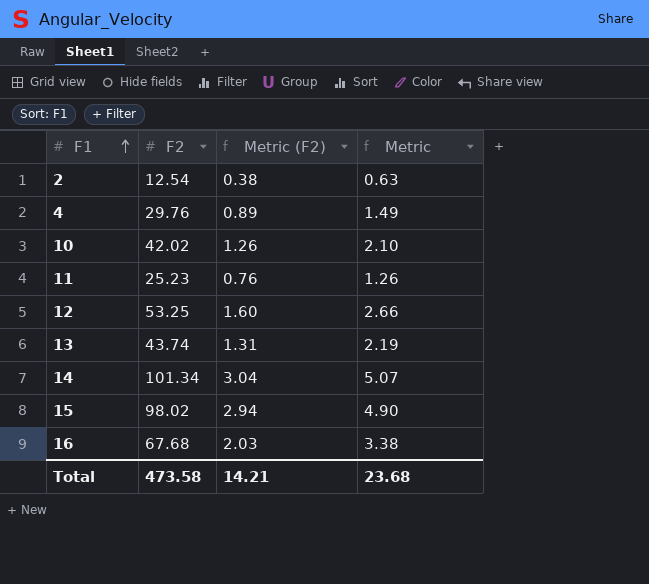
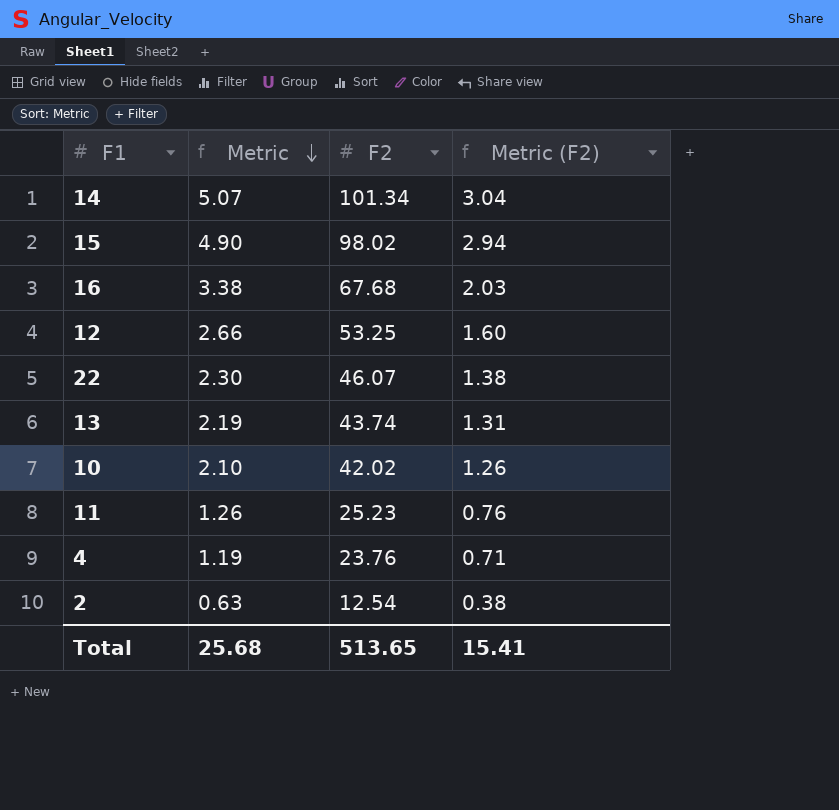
row order: F1 ascending -> Metric descending
column Metric | position: 4 -> 2
row 22: none -> 2.30 | 46.07 | 1.38
4 | Metric: 1.49 -> 1.19
4 | F2: 29.76 -> 23.76
4 | Metric (F2): 0.89 -> 0.71
Total | Metric: 23.68 -> 25.68
Total | F2: 473.58 -> 513.65
Total | Metric (F2): 14.21 -> 15.41

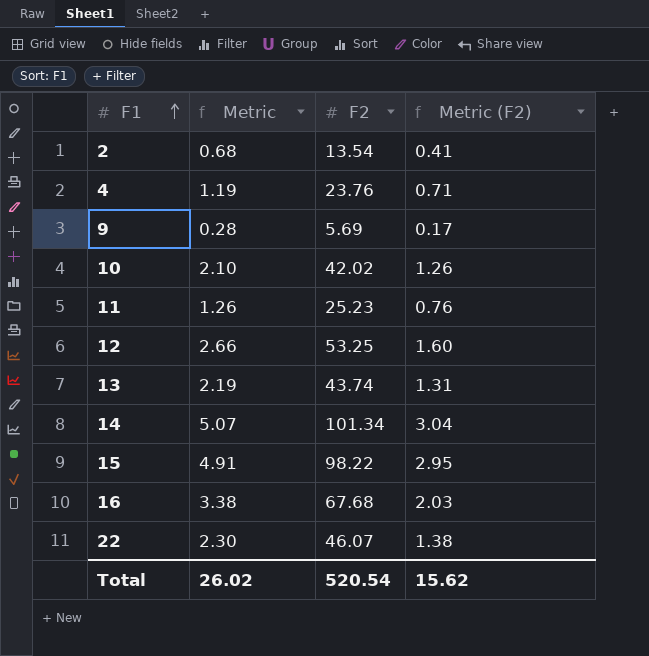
row order: Metric descending -> F1 ascending
2 | Metric: 0.63 -> 0.68
2 | F2: 12.54 -> 13.54
2 | Metric (F2): 0.38 -> 0.41
row 9: none -> 0.28 | 5.69 | 0.17
15 | Metric: 4.90 -> 4.91
15 | F2: 98.02 -> 98.22
15 | Metric (F2): 2.94 -> 2.95
Total | Metric: 25.68 -> 26.02
Total | F2: 513.65 -> 520.54
Total | Metric (F2): 15.41 -> 15.62

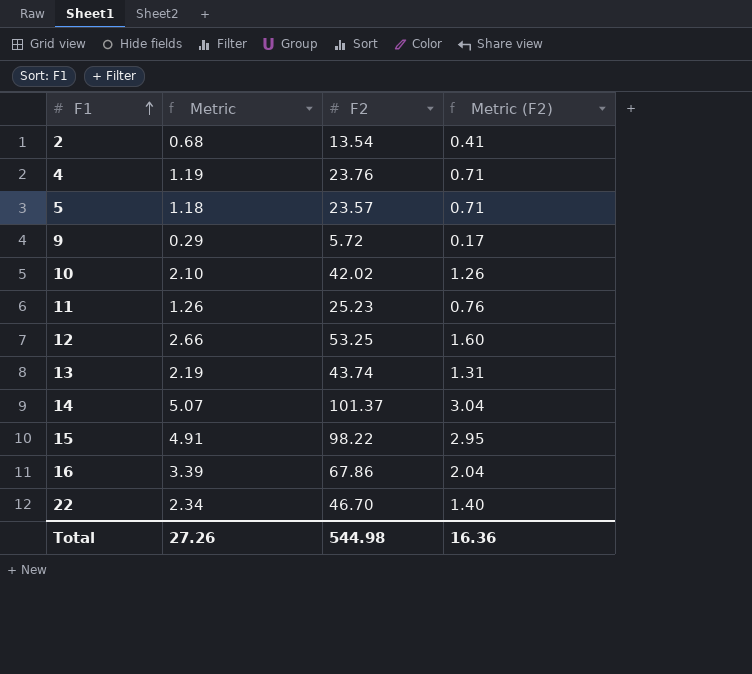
row 5: none -> 1.18 | 23.57 | 0.71
9 | Metric: 0.28 -> 0.29
9 | F2: 5.69 -> 5.72
14 | F2: 101.34 -> 101.37
16 | Metric: 3.38 -> 3.39
16 | F2: 67.68 -> 67.86
16 | Metric (F2): 2.03 -> 2.04
22 | Metric: 2.30 -> 2.34
22 | F2: 46.07 -> 46.70
22 | Metric (F2): 1.38 -> 1.40
Total | Metric: 26.02 -> 27.26
Total | F2: 520.54 -> 544.98
Total | Metric (F2): 15.62 -> 16.36

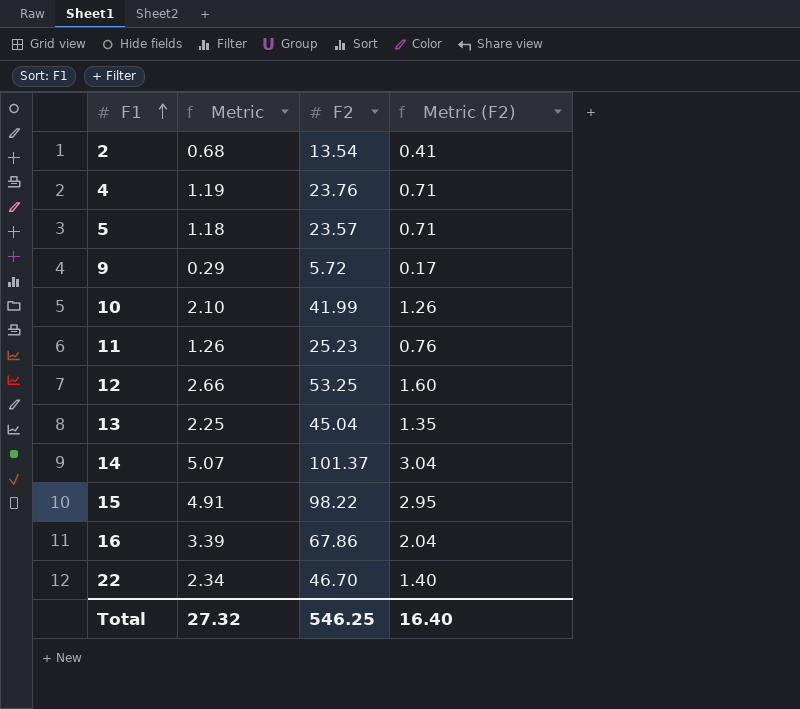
10 | F2: 42.02 -> 41.99
13 | Metric: 2.19 -> 2.25
13 | F2: 43.74 -> 45.04
13 | Metric (F2): 1.31 -> 1.35
Total | Metric: 27.26 -> 27.32
Total | F2: 544.98 -> 546.25
Total | Metric (F2): 16.36 -> 16.40

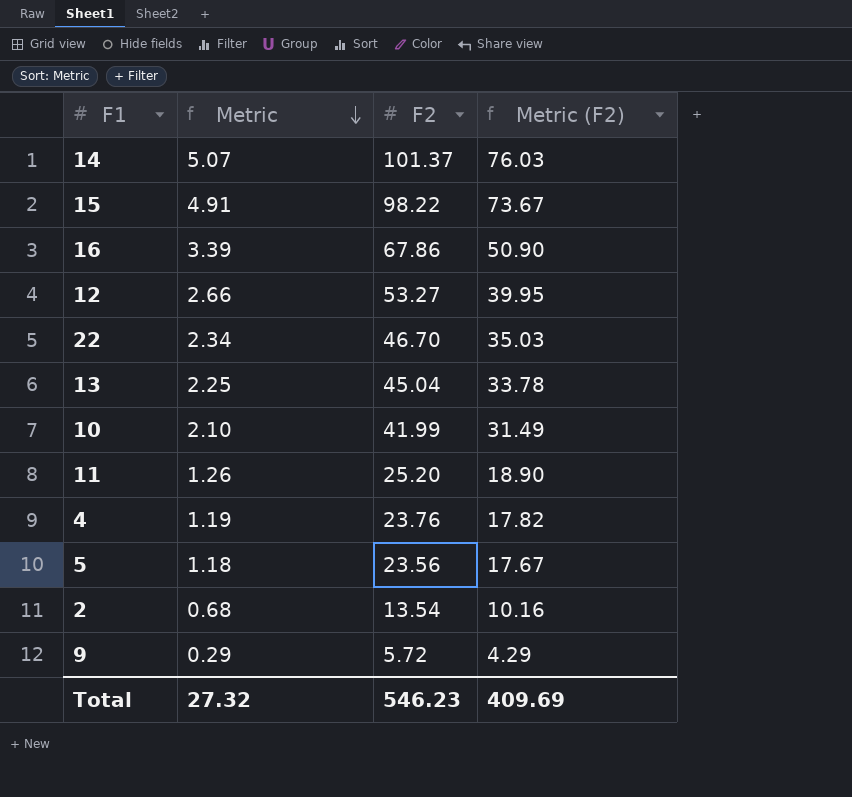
row order: F1 ascending -> Metric descending
column Metric (F2) | formula: [F2] * 0.03 -> [F2] * 0.75
12 | F2: 53.25 -> 53.27
11 | F2: 25.23 -> 25.20
5 | F2: 23.57 -> 23.56
Total | F2: 546.25 -> 546.23
Total | Metric (F2): 16.40 -> 409.69

